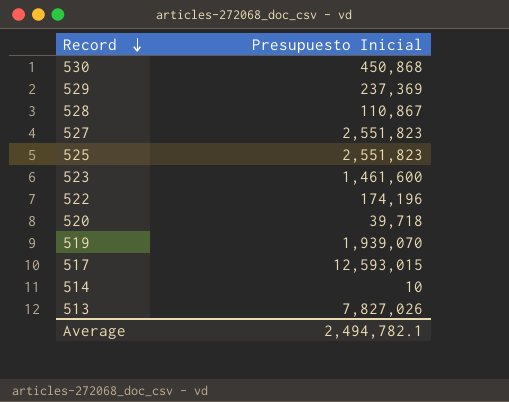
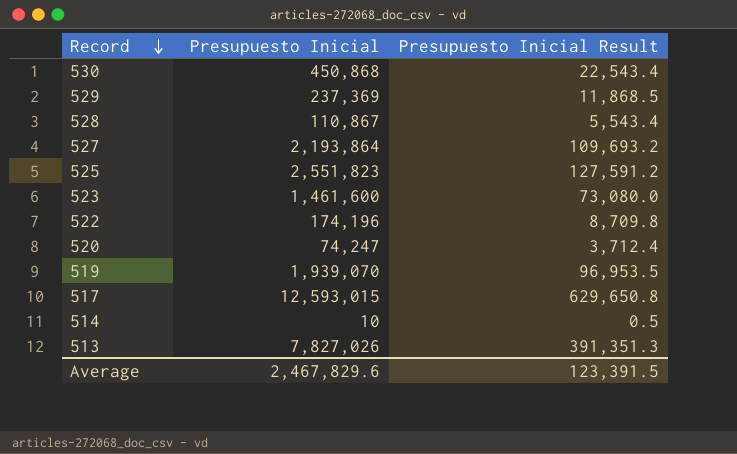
column Presupuesto Inicial Result | formula: none -> [Presupuesto Inicial] * 0.05
527 | Presupuesto Inicial: 2,551,823 -> 2,193,864
520 | Presupuesto Inicial: 39,718 -> 74,247
Average | Presupuesto Inicial: 2,494,782.1 -> 2,467,829.6

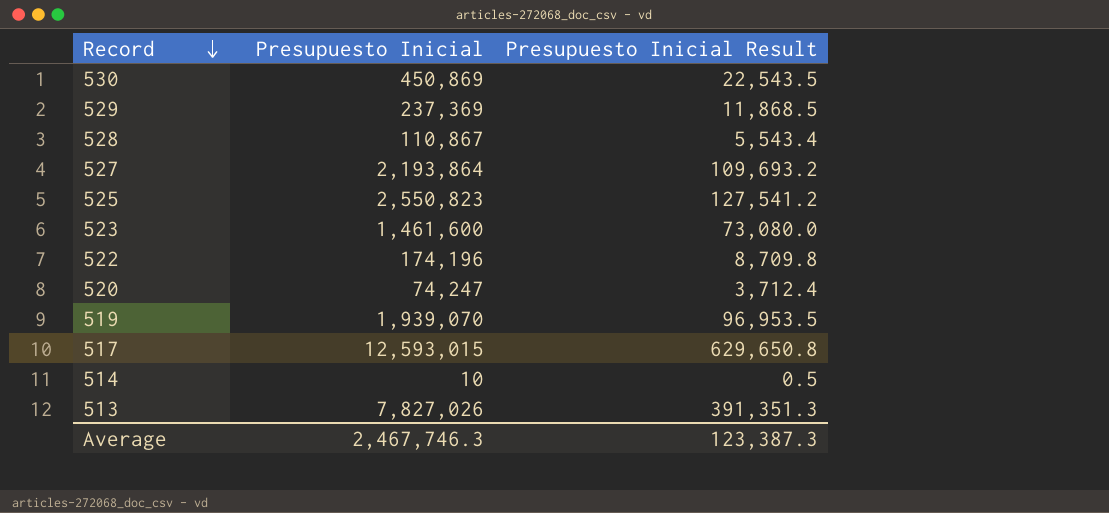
530 | Presupuesto Inicial: 450,868 -> 450,869
530 | Presupuesto Inicial Result: 22,543.4 -> 22,543.5
525 | Presupuesto Inicial: 2,551,823 -> 2,550,823
525 | Presupuesto Inicial Result: 127,591.2 -> 127,541.2
Average | Presupuesto Inicial: 2,467,829.6 -> 2,467,746.3
Average | Presupuesto Inicial Result: 123,391.5 -> 123,387.3

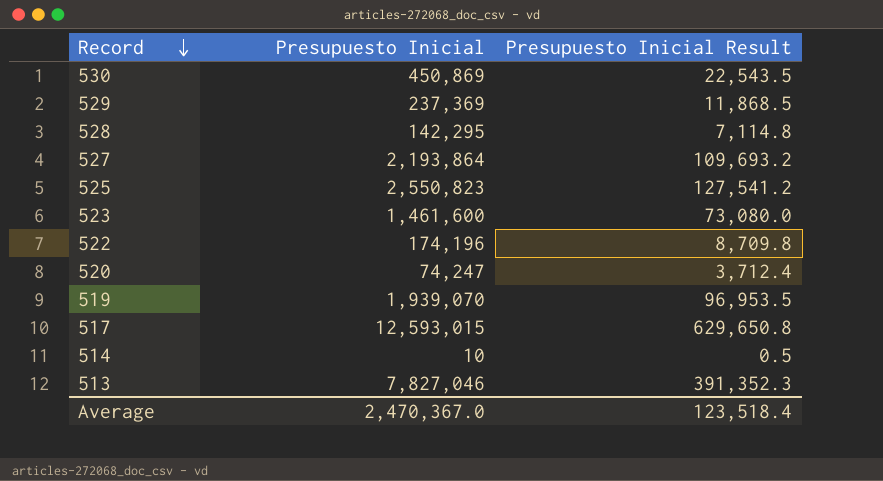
528 | Presupuesto Inicial: 110,867 -> 142,295
528 | Presupuesto Inicial Result: 5,543.4 -> 7,114.8
513 | Presupuesto Inicial: 7,827,026 -> 7,827,046
513 | Presupuesto Inicial Result: 391,351.3 -> 391,352.3
Average | Presupuesto Inicial: 2,467,746.3 -> 2,470,367.0
Average | Presupuesto Inicial Result: 123,387.3 -> 123,518.4

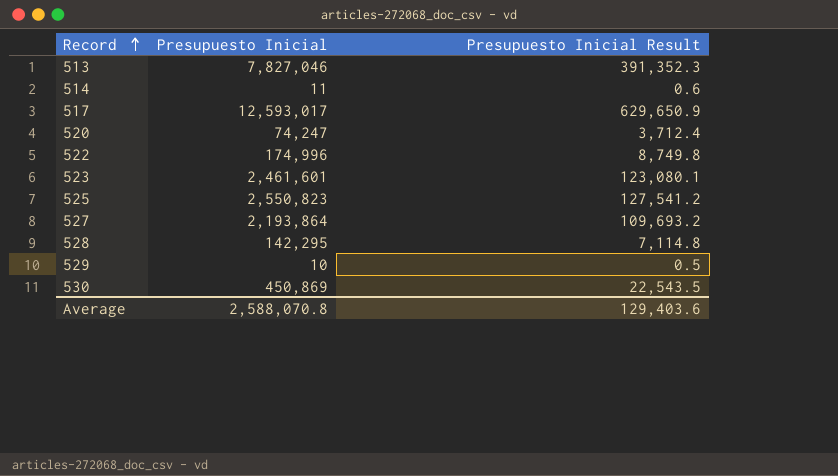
row order: Record descending -> Record ascending
row 519: 1,939,070 | 96,953.5 -> none
514 | Presupuesto Inicial: 10 -> 11
514 | Presupuesto Inicial Result: 0.5 -> 0.6
517 | Presupuesto Inicial: 12,593,015 -> 12,593,017
517 | Presupuesto Inicial Result: 629,650.8 -> 629,650.9
522 | Presupuesto Inicial: 174,196 -> 174,996
522 | Presupuesto Inicial Result: 8,709.8 -> 8,749.8
523 | Presupuesto Inicial: 1,461,600 -> 2,461,601
523 | Presupuesto Inicial Result: 73,080.0 -> 123,080.1
529 | Presupuesto Inicial: 237,369 -> 10
529 | Presupuesto Inicial Result: 11,868.5 -> 0.5
Average | Presupuesto Inicial: 2,470,367.0 -> 2,588,070.8
Average | Presupuesto Inicial Result: 123,518.4 -> 129,403.6

